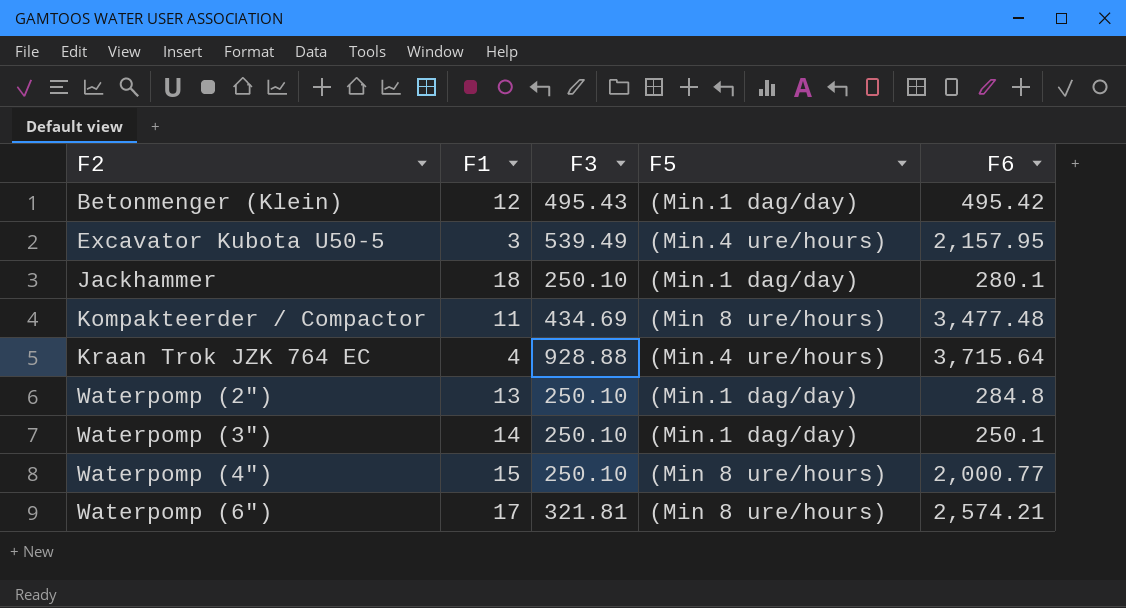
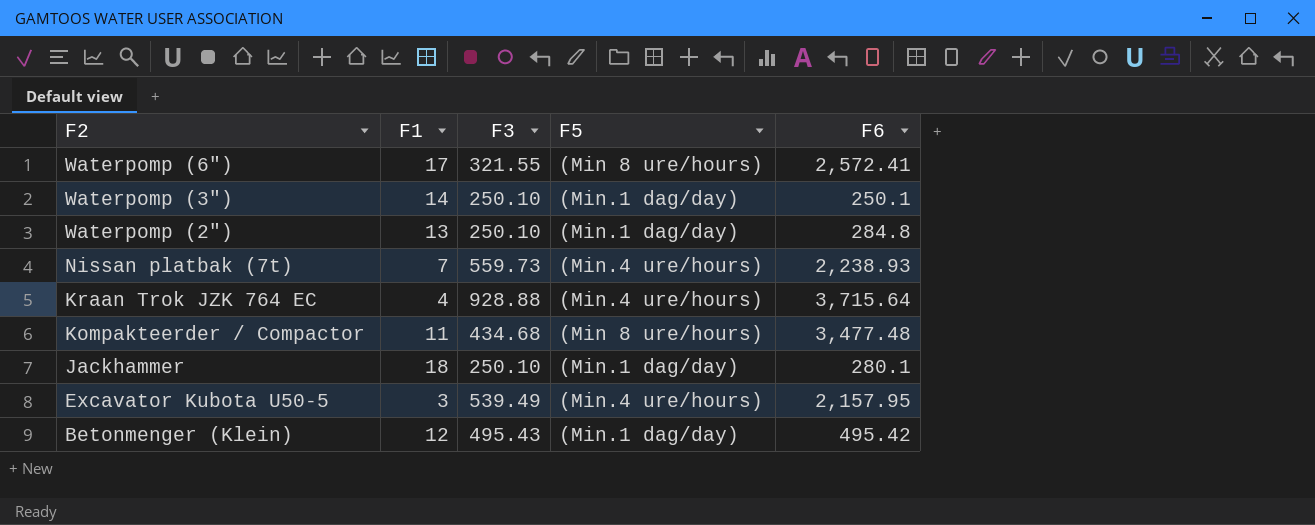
row order: F2 ascending -> F2 descending
row Waterpomp (4"): 15 | 250.10 | (Min 8 ure/hours) | 2,000.77 -> none
Waterpomp (6") | F3: 321.81 -> 321.55
Waterpomp (6") | F6: 2,574.21 -> 2,572.41
row Nissan platbak (7t): none -> 7 | 559.73 | (Min.4 ure/hours) | 2,238.93
Kompakteerder / Compactor | F3: 434.69 -> 434.68

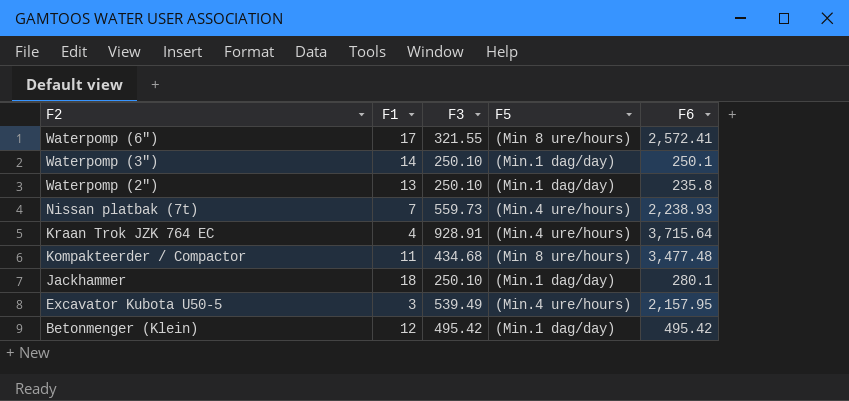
Waterpomp (2") | F6: 284.8 -> 235.8
Kraan Trok JZK 764 EC | F3: 928.88 -> 928.91
Betonmenger (Klein) | F3: 495.43 -> 495.42

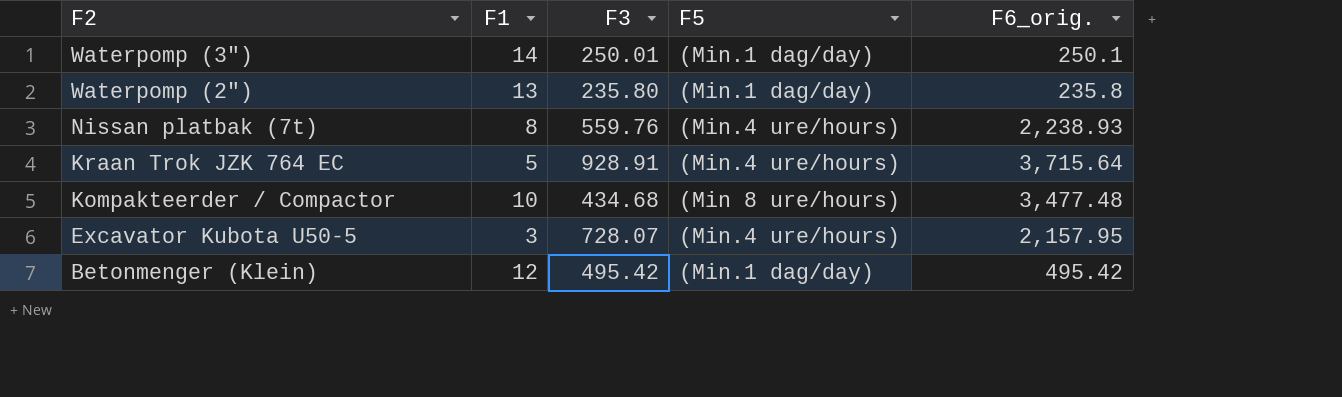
column name: F6 -> F6_orig.
row Waterpomp (6"): 17 | 321.55 | (Min 8 ure/hours) | 2,572.41 -> none
row Jackhammer: 18 | 250.10 | (Min.1 dag/day) | 280.1 -> none
Waterpomp (3") | F3: 250.10 -> 250.01
Waterpomp (2") | F3: 250.10 -> 235.80
Nissan platbak (7t) | F1: 7 -> 8
Nissan platbak (7t) | F3: 559.73 -> 559.76
Kraan Trok JZK 764 EC | F1: 4 -> 5
Kompakteerder / Compactor | F1: 11 -> 10
Excavator Kubota U50-5 | F3: 539.49 -> 728.07

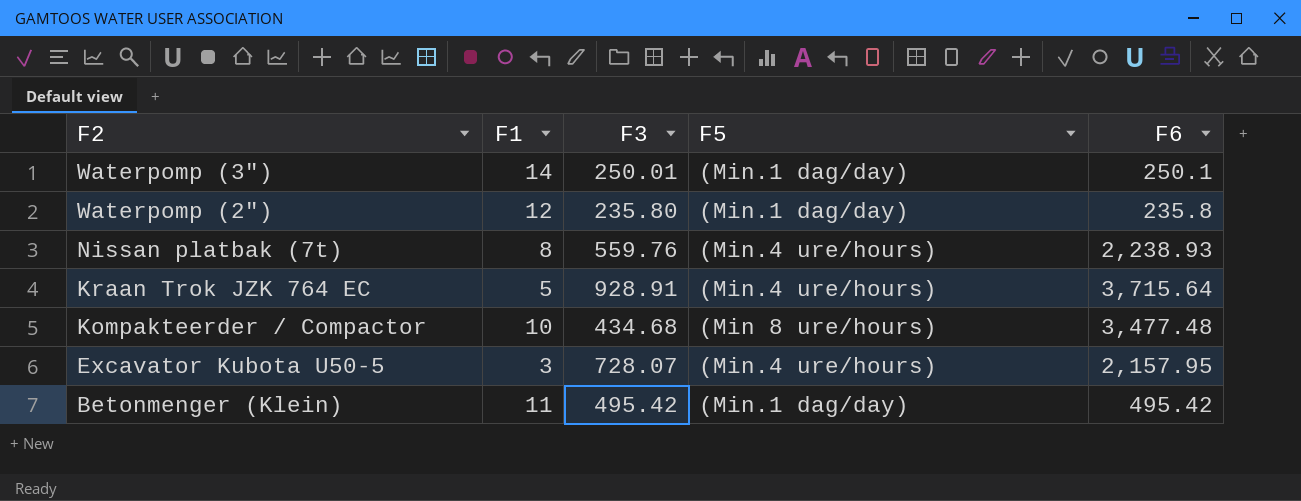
column name: F6_orig. -> F6
Waterpomp (2") | F1: 13 -> 12
Betonmenger (Klein) | F1: 12 -> 11

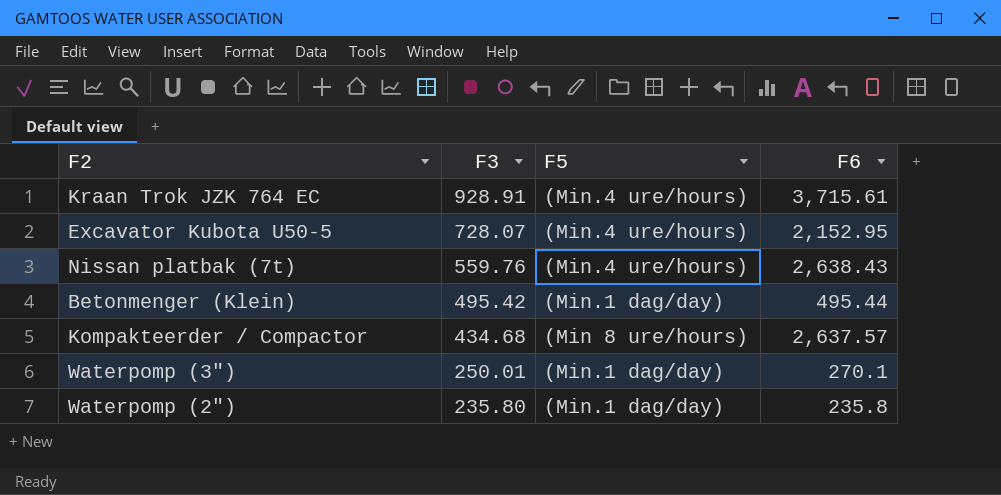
row order: F2 descending -> F3 descending
column F1 | position: 2 -> none
Kraan Trok JZK 764 EC | F6: 3,715.64 -> 3,715.61
Excavator Kubota U50-5 | F6: 2,157.95 -> 2,152.95
Nissan platbak (7t) | F6: 2,238.93 -> 2,638.43
Betonmenger (Klein) | F6: 495.42 -> 495.44
Kompakteerder / Compactor | F6: 3,477.48 -> 2,637.57
Waterpomp (3") | F6: 250.1 -> 270.1

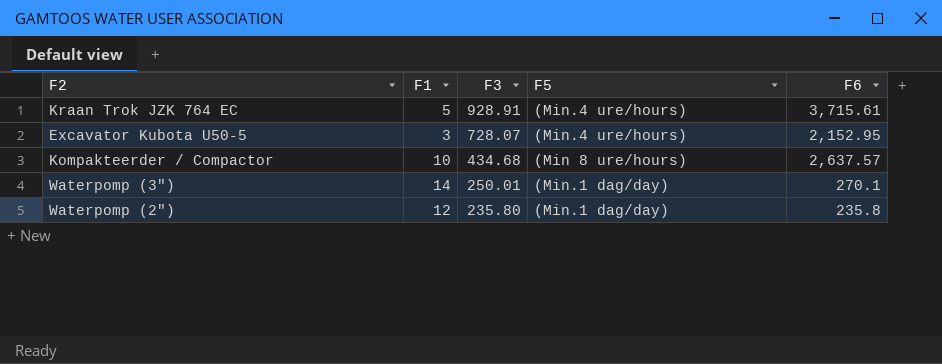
column F1 | position: none -> 2
row Nissan platbak (7t): 559.76 | (Min.4 ure/hours) | 2,638.43 -> none
row Betonmenger (Klein): 495.42 | (Min.1 dag/day) | 495.44 -> none

